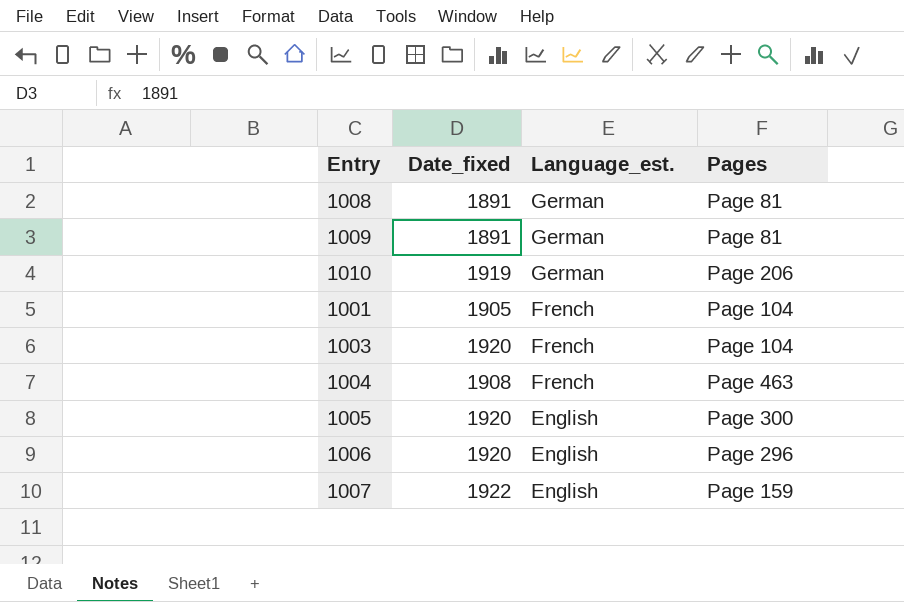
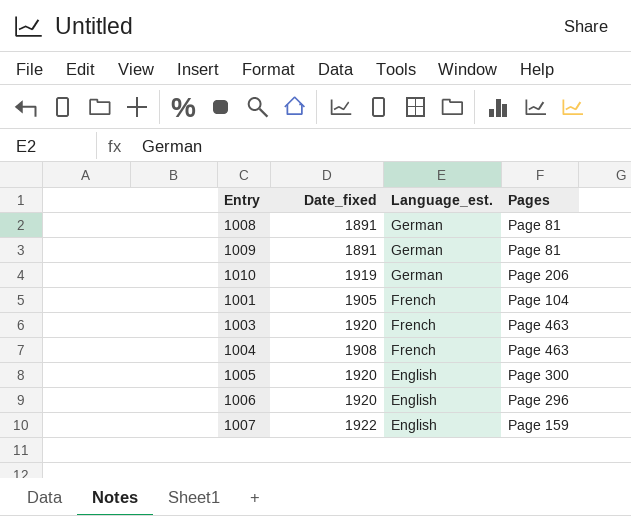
1003 | Pages: Page 104 -> Page 463

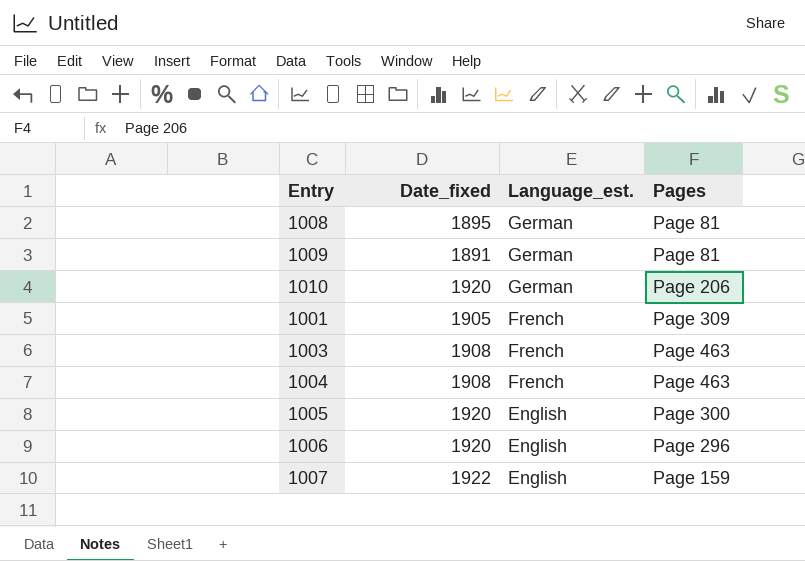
1008 | Date_fixed: 1891 -> 1895
1010 | Date_fixed: 1919 -> 1920
1001 | Pages: Page 104 -> Page 309
1003 | Date_fixed: 1920 -> 1908

